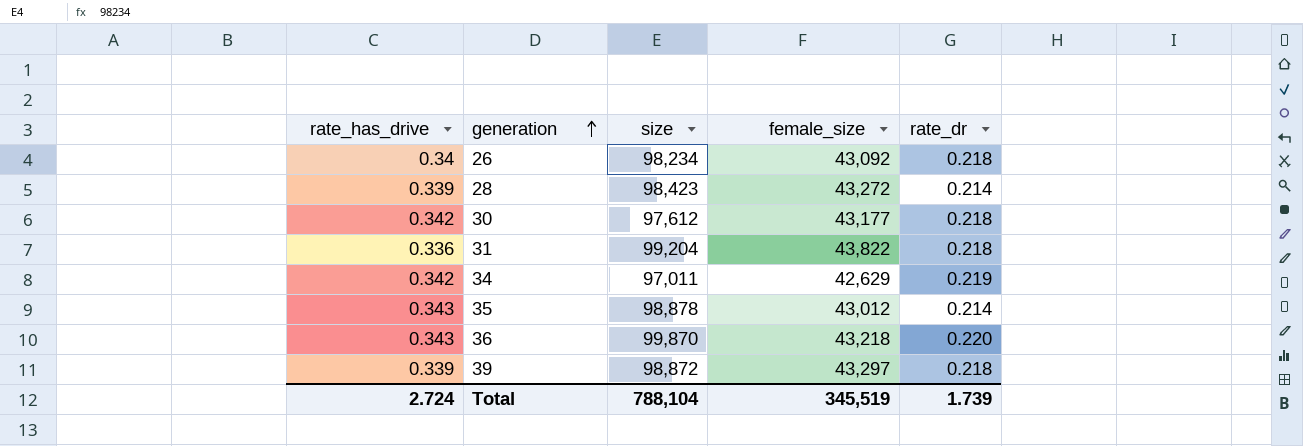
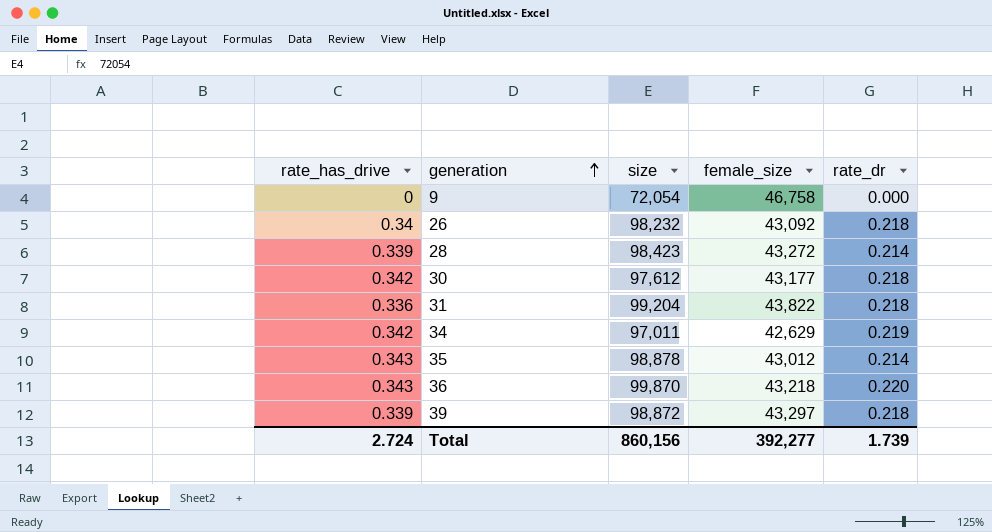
row 9: none -> 0 | 72,054 | 46,758 | 0.000
26 | size: 98,234 -> 98,232
Total | size: 788,104 -> 860,156
Total | female_size: 345,519 -> 392,277

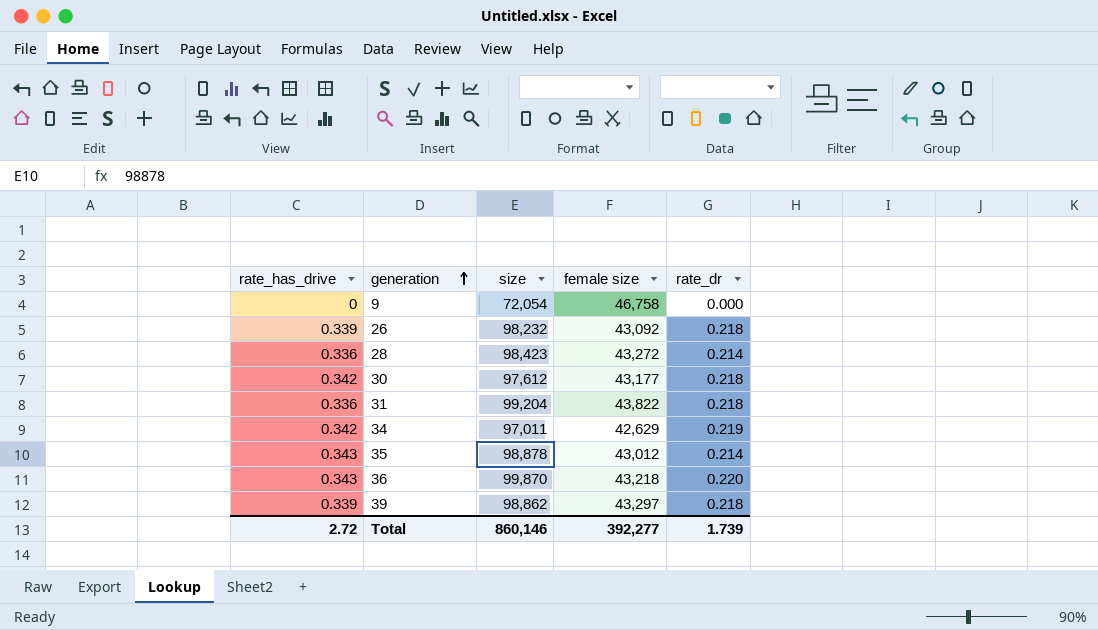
column name: female_size -> female size
26 | rate_has_drive: 0.34 -> 0.339
28 | rate_has_drive: 0.339 -> 0.336
39 | size: 98,872 -> 98,862
Total | rate_has_drive: 2.724 -> 2.72
Total | size: 860,156 -> 860,146

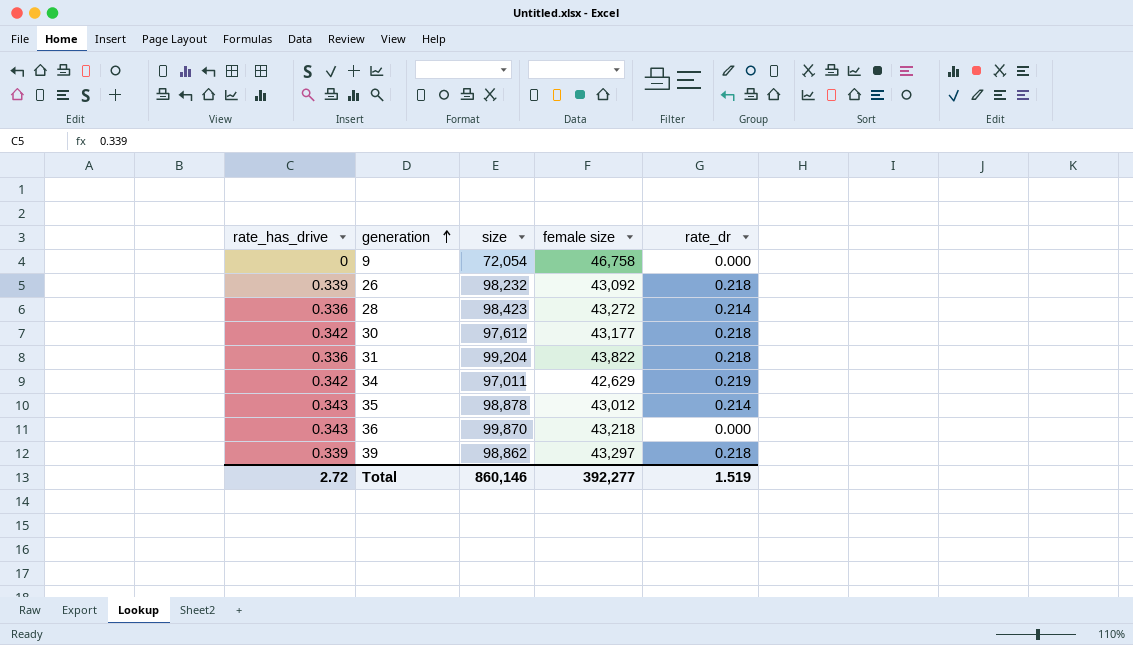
36 | rate_dr: 0.220 -> 0.000
Total | rate_dr: 1.739 -> 1.519

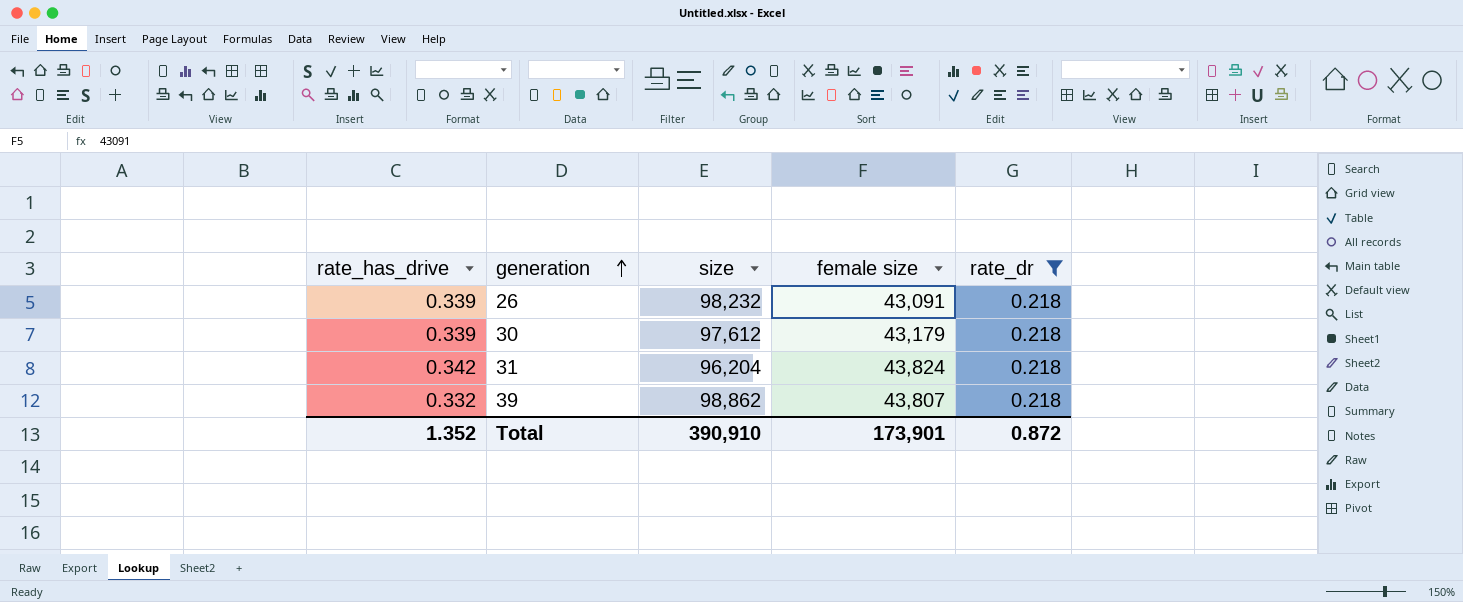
filter: none -> rate_dr = 0.218
26 | female size: 43,092 -> 43,091
30 | rate_has_drive: 0.342 -> 0.339
30 | female size: 43,177 -> 43,179
31 | rate_has_drive: 0.336 -> 0.342
31 | size: 99,204 -> 96,204
31 | female size: 43,822 -> 43,824
39 | rate_has_drive: 0.339 -> 0.332
39 | female size: 43,297 -> 43,807
Total | rate_has_drive: 2.72 -> 1.352
Total | size: 860,146 -> 390,910
Total | female size: 392,277 -> 173,901
Total | rate_dr: 1.519 -> 0.872

